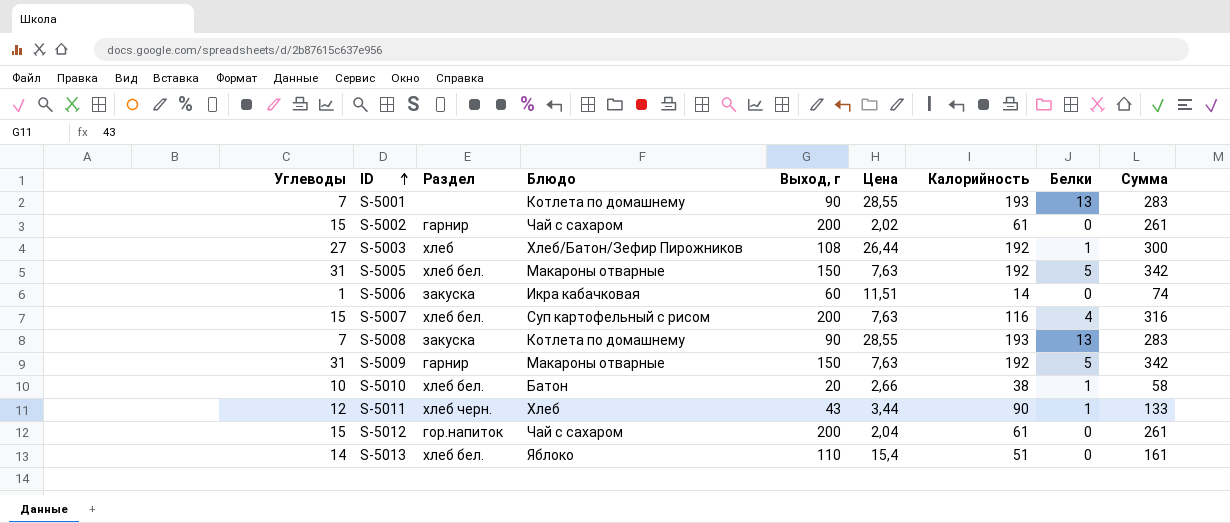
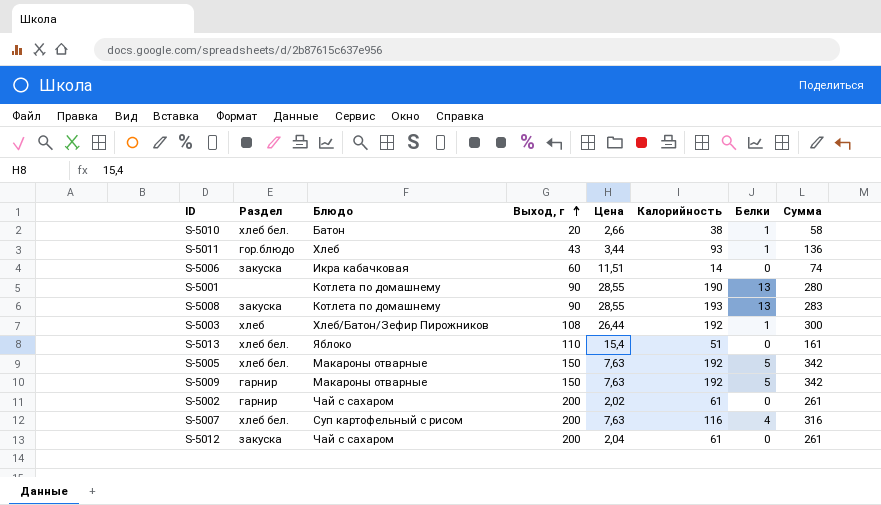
row order: ID ascending -> Выход, г ascending
column Углеводы | position: 1 -> none
S-5011 | Раздел: хлеб черн. -> гор.блюдо
S-5011 | Калорийность: 90 -> 93
S-5011 | Сумма: 133 -> 136
S-5001 | Калорийность: 193 -> 190
S-5001 | Сумма: 283 -> 280
S-5012 | Раздел: гор.напиток -> закуска

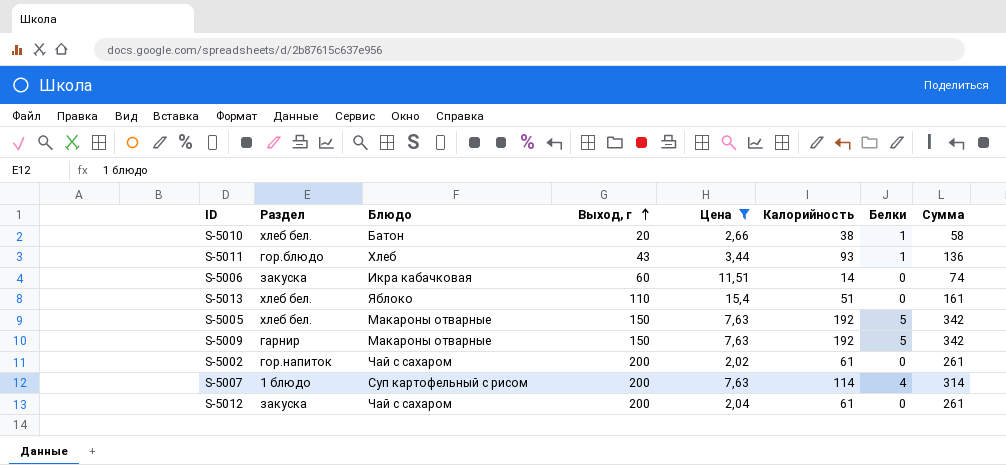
filter: none -> Цена <= 15,4
S-5002 | Раздел: гарнир -> гор.напиток
S-5007 | Раздел: хлеб бел. -> 1 блюдо
S-5007 | Калорийность: 116 -> 114
S-5007 | Сумма: 316 -> 314

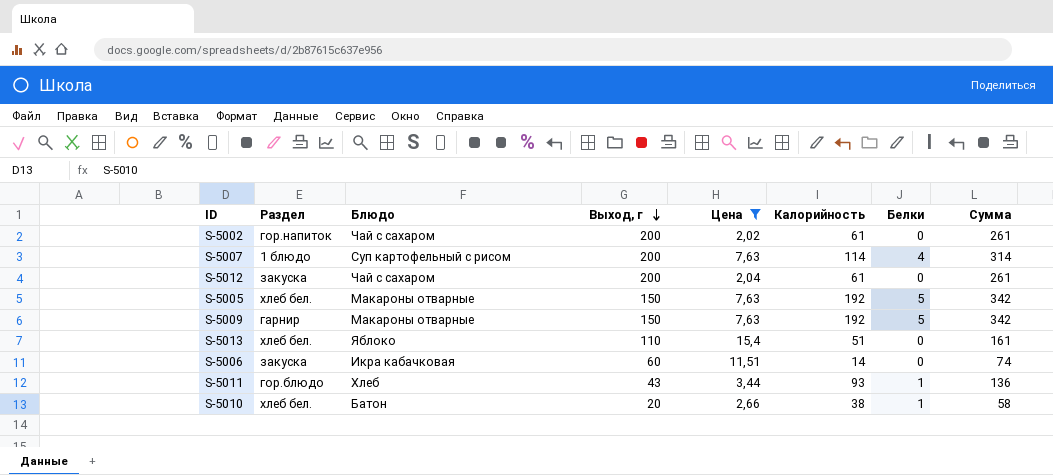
row order: Выход, г ascending -> Выход, г descending

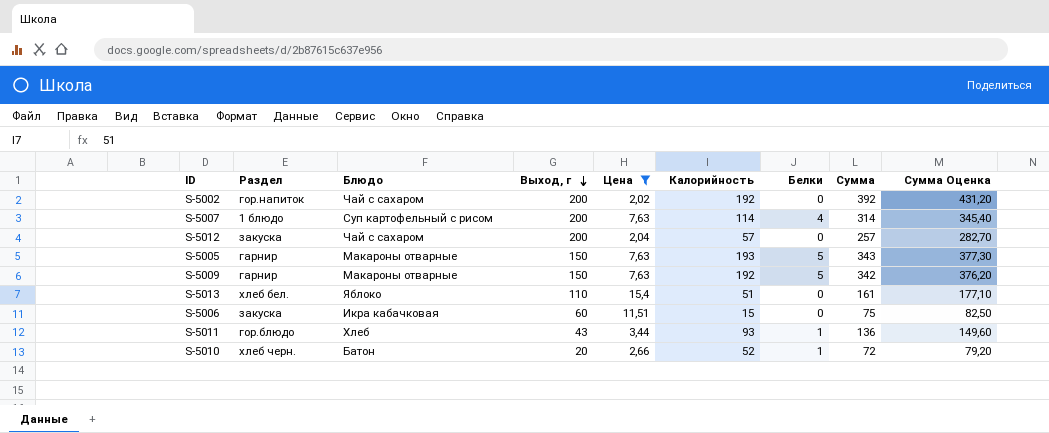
column Сумма Оценка | formula: none -> [Сумма] * 1,1
S-5002 | Калорийность: 61 -> 192
S-5002 | Сумма: 261 -> 392
S-5012 | Калорийность: 61 -> 57
S-5012 | Сумма: 261 -> 257
S-5005 | Раздел: хлеб бел. -> гарнир
S-5005 | Калорийность: 192 -> 193
S-5005 | Сумма: 342 -> 343
S-5006 | Калорийность: 14 -> 15
S-5006 | Сумма: 74 -> 75
S-5010 | Раздел: хлеб бел. -> хлеб черн.
S-5010 | Калорийность: 38 -> 52
S-5010 | Сумма: 58 -> 72

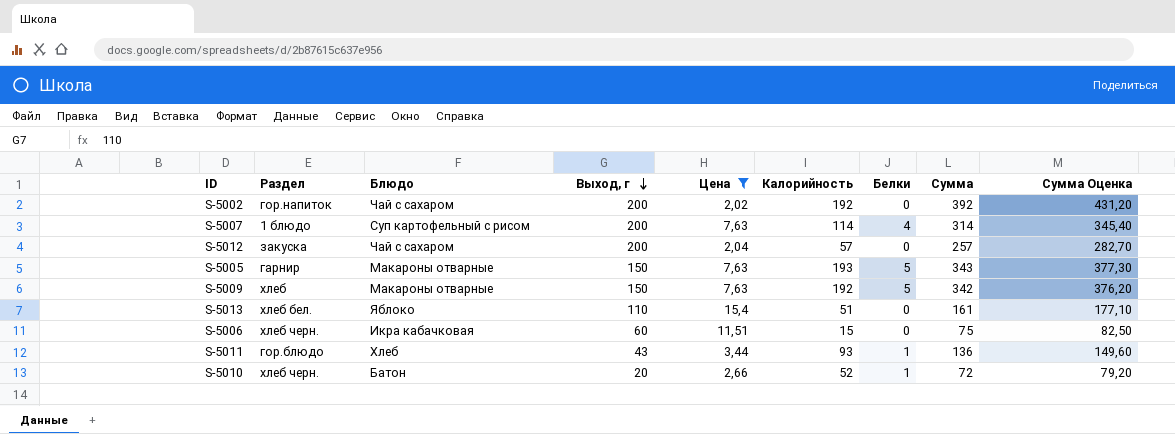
S-5009 | Раздел: гарнир -> хлеб
S-5006 | Раздел: закуска -> хлеб черн.

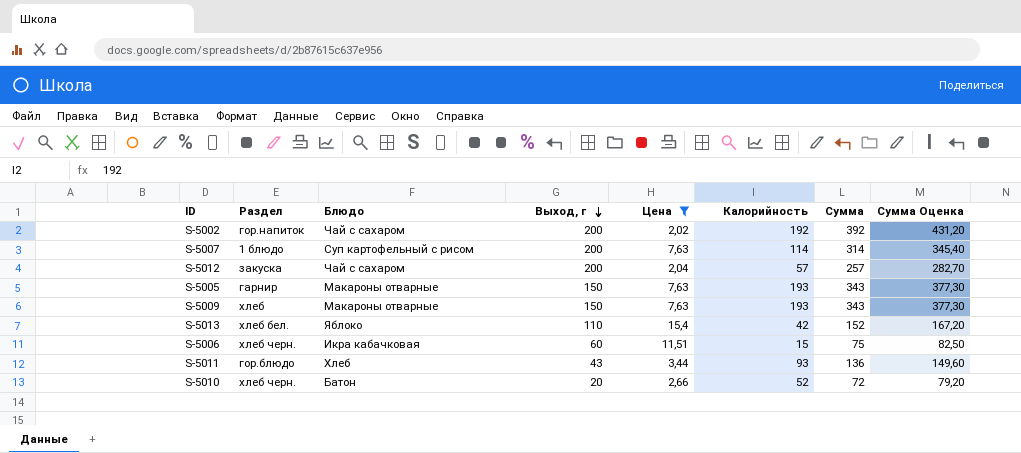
column Белки | position: 7 -> none
S-5009 | Калорийность: 192 -> 193
S-5009 | Сумма: 342 -> 343
S-5009 | Сумма Оценка: 376,20 -> 377,30
S-5013 | Калорийность: 51 -> 42
S-5013 | Сумма: 161 -> 152
S-5013 | Сумма Оценка: 177,10 -> 167,20

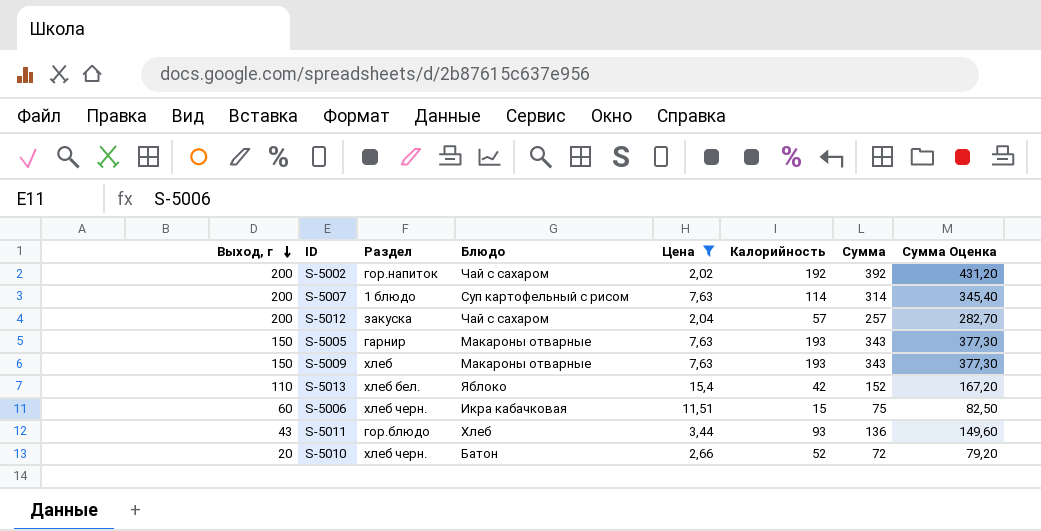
column Выход, г | position: 4 -> 1

